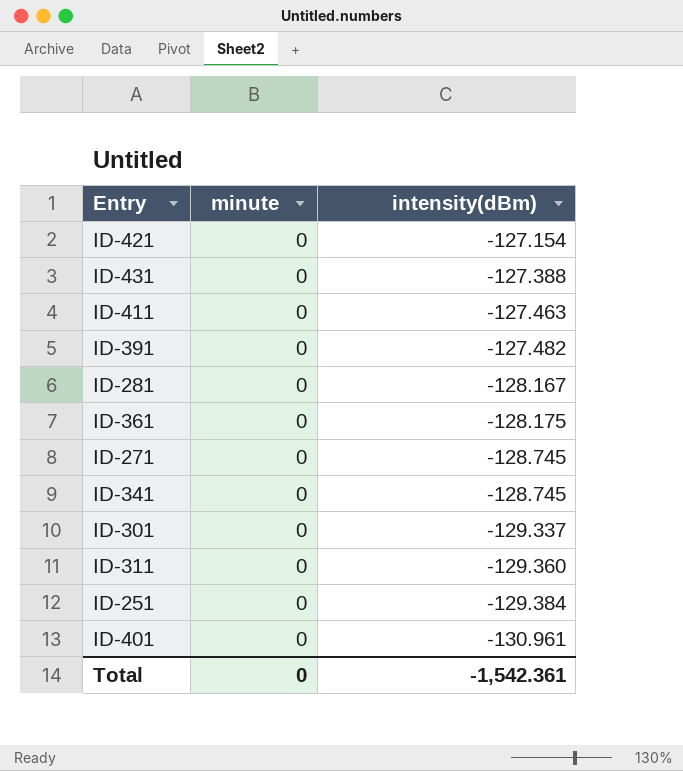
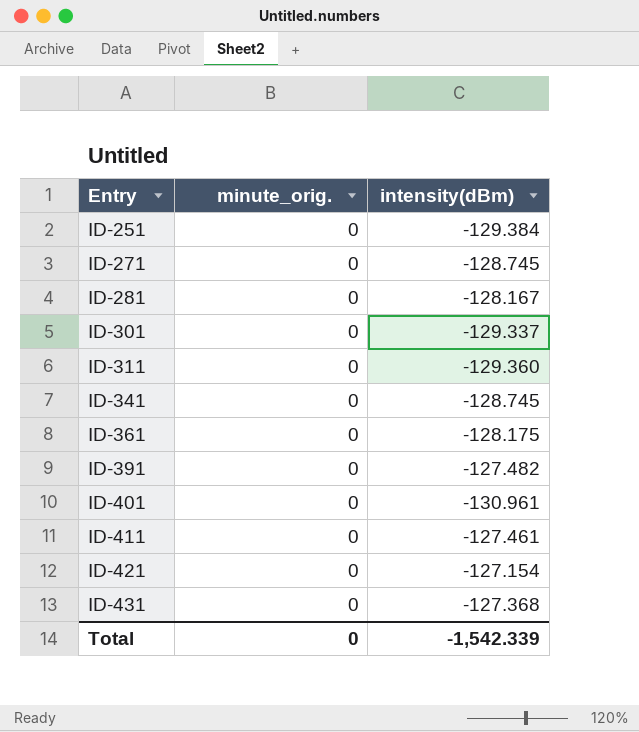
row order: intensity(dBm) descending -> Entry ascending
column name: minute -> minute_orig.
ID-411 | intensity(dBm): -127.463 -> -127.461
ID-431 | intensity(dBm): -127.388 -> -127.368
Total | intensity(dBm): -1,542.361 -> -1,542.339

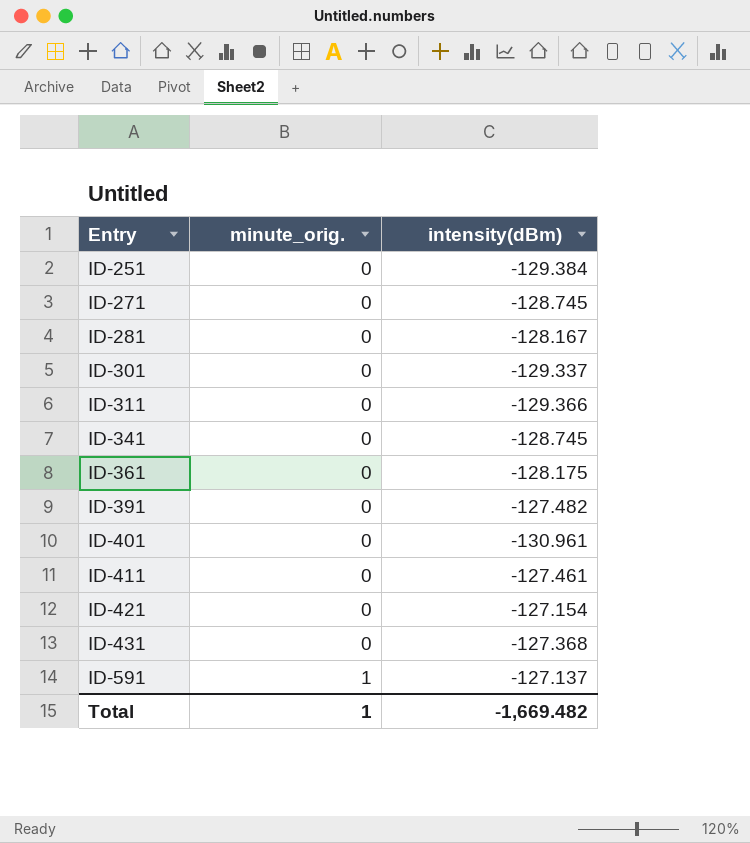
ID-311 | intensity(dBm): -129.360 -> -129.366
row ID-591: none -> 1 | -127.137
Total | minute_orig.: 0 -> 1
Total | intensity(dBm): -1,542.339 -> -1,669.482

